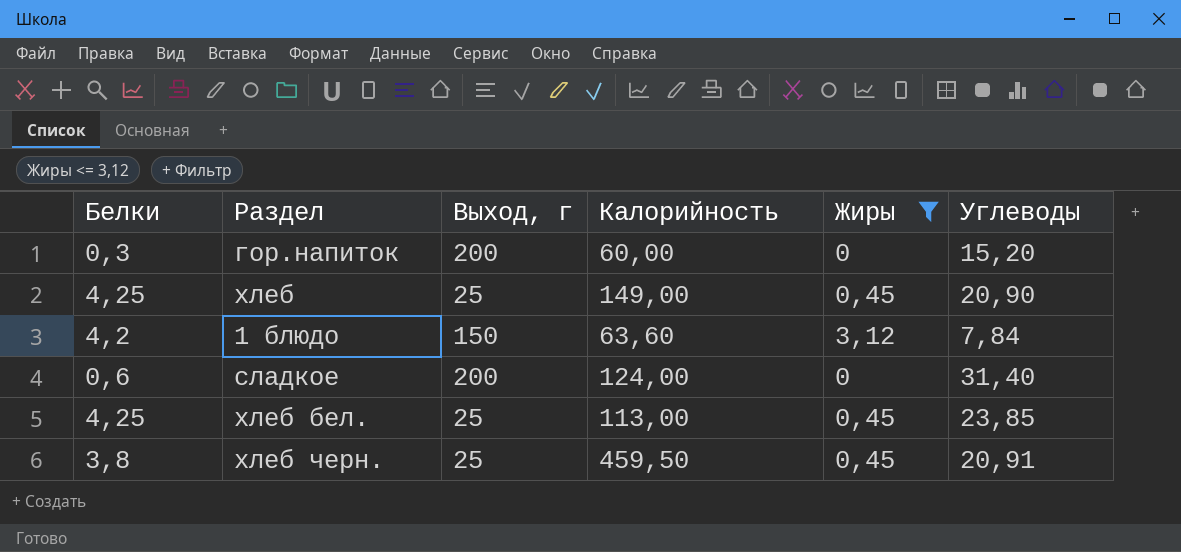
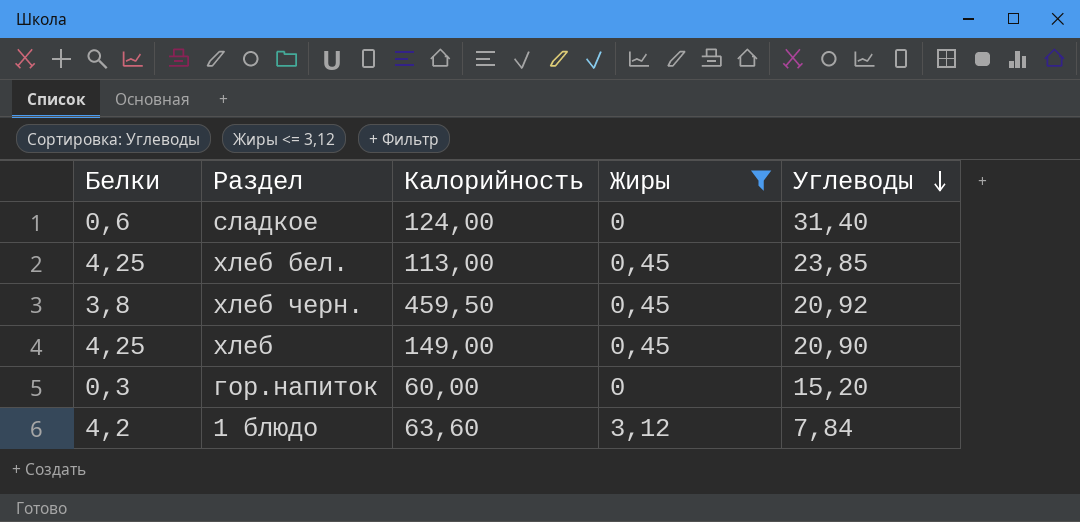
row order: none -> Углеводы descending
column Выход, г | position: 3 -> none
хлеб черн. | Углеводы: 20,91 -> 20,92

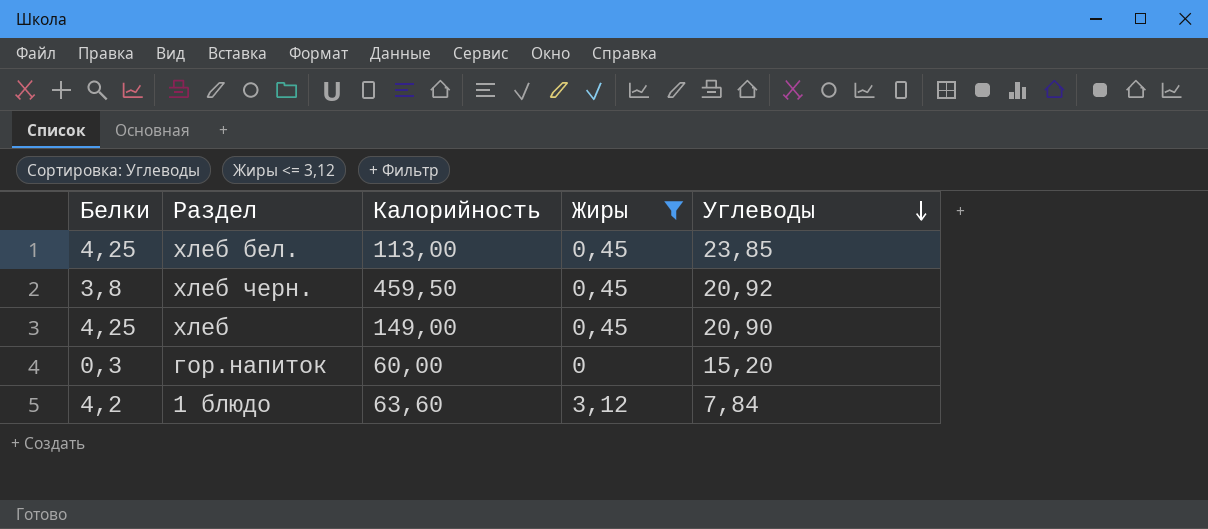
row сладкое: 0,6 | 124,00 | 0 | 31,40 -> none

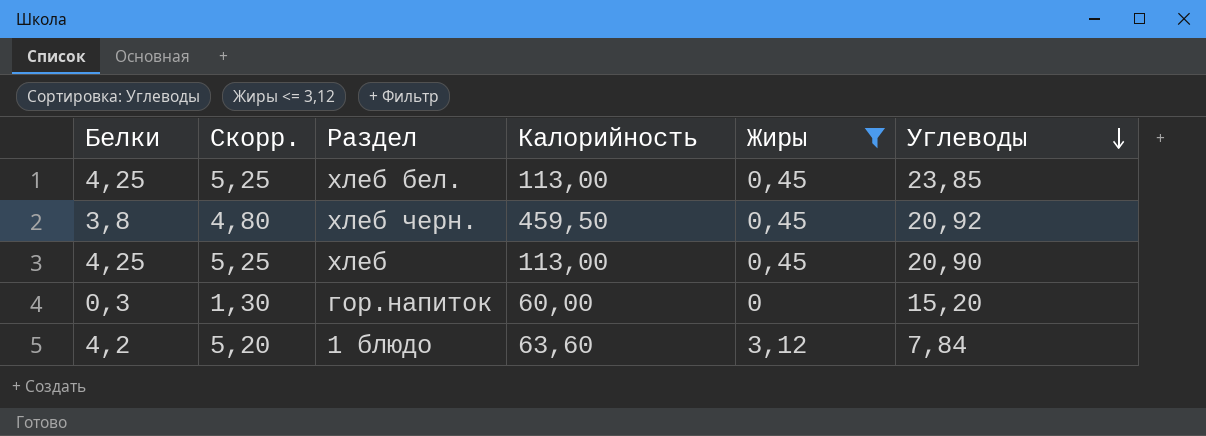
column Скорр. | formula: none -> [Белки] + 1
хлеб | Калорийность: 149,00 -> 113,00

